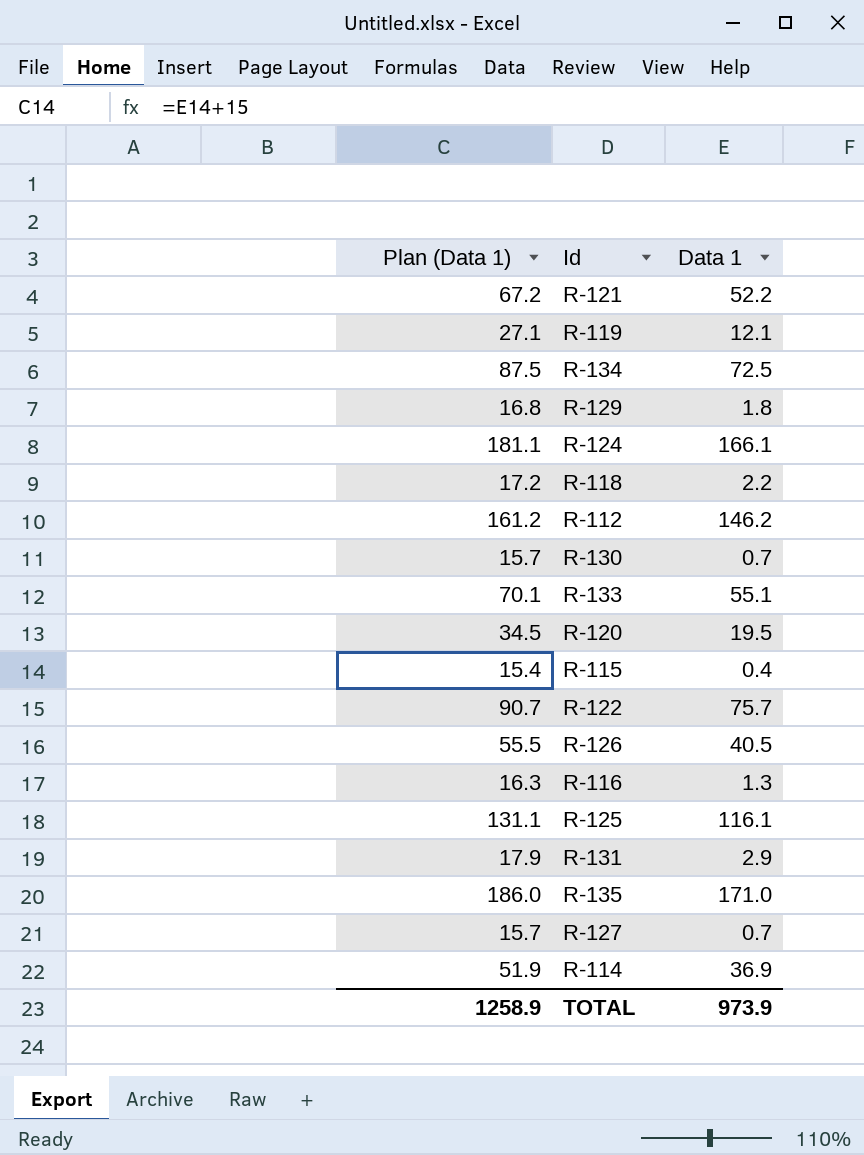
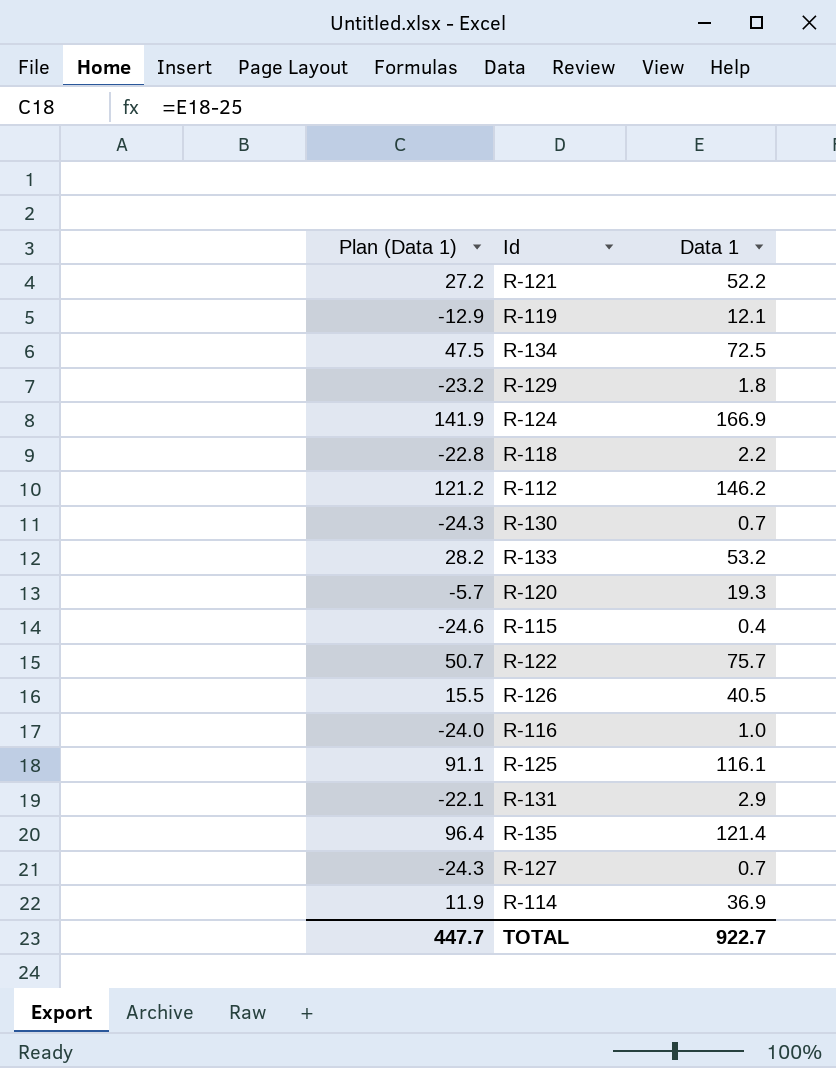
column Plan (Data 1) | formula: [Data 1] + 15 -> [Data 1] - 25
R-124 | Data 1: 166.1 -> 166.9
R-133 | Data 1: 55.1 -> 53.2
R-120 | Data 1: 19.5 -> 19.3
R-116 | Data 1: 1.3 -> 1.0
R-135 | Data 1: 171.0 -> 121.4
TOTAL | Plan (Data 1): 1258.9 -> 447.7
TOTAL | Data 1: 973.9 -> 922.7

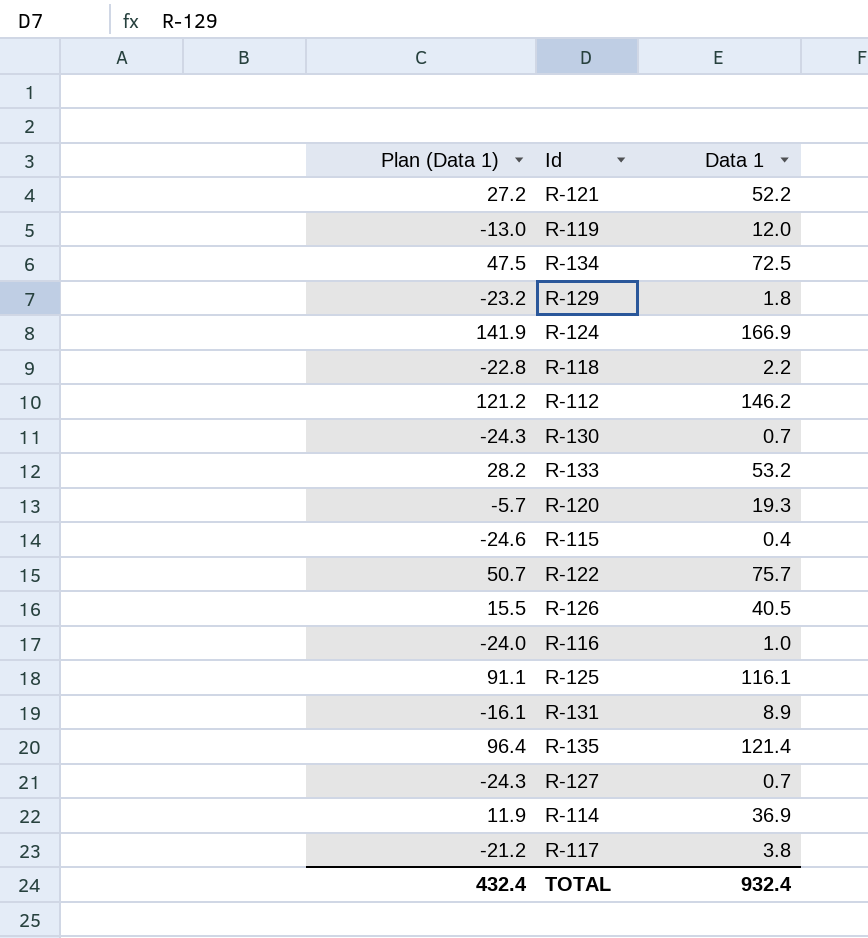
R-119 | Plan (Data 1): -12.9 -> -13.0
R-119 | Data 1: 12.1 -> 12.0
R-131 | Plan (Data 1): -22.1 -> -16.1
R-131 | Data 1: 2.9 -> 8.9
row R-117: none -> -21.2 | 3.8
TOTAL | Plan (Data 1): 447.7 -> 432.4
TOTAL | Data 1: 922.7 -> 932.4

